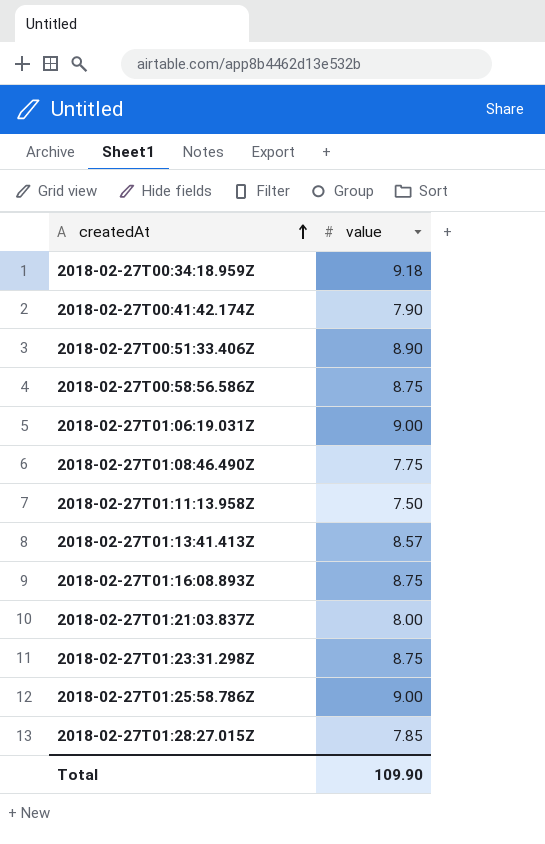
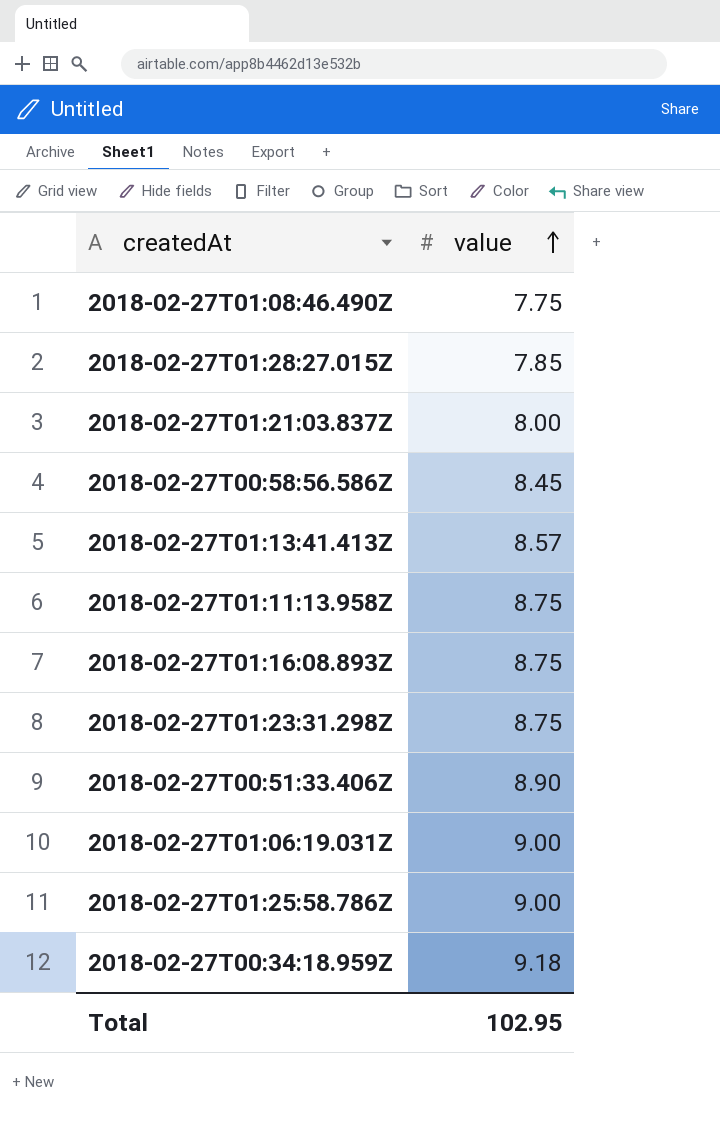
row order: createdAt ascending -> value ascending
row 2018-02-27T00:41:42.174Z: 7.90 -> none
2018-02-27T00:58:56.586Z | value: 8.75 -> 8.45
2018-02-27T01:11:13.958Z | value: 7.50 -> 8.75
Total | value: 109.90 -> 102.95

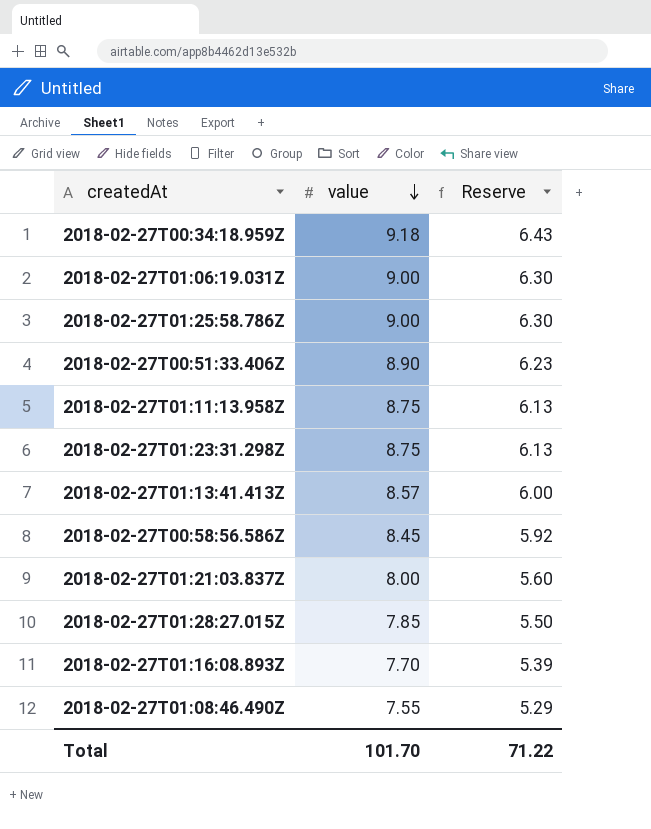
row order: value ascending -> value descending
column Reserve | formula: none -> [value] * 0.7
2018-02-27T01:16:08.893Z | value: 8.75 -> 7.70
2018-02-27T01:08:46.490Z | value: 7.75 -> 7.55
Total | value: 102.95 -> 101.70

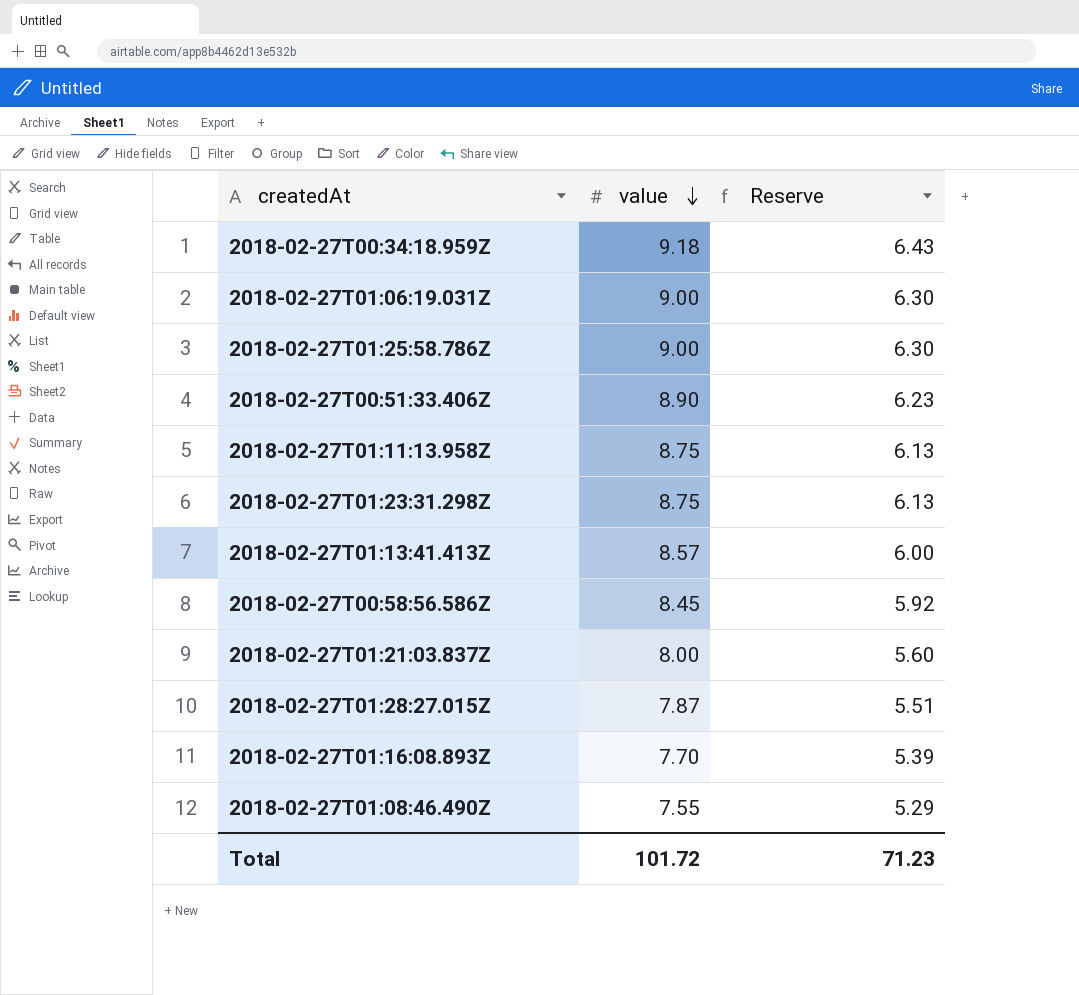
2018-02-27T01:28:27.015Z | value: 7.85 -> 7.87
2018-02-27T01:28:27.015Z | Reserve: 5.50 -> 5.51
Total | value: 101.70 -> 101.72
Total | Reserve: 71.22 -> 71.23

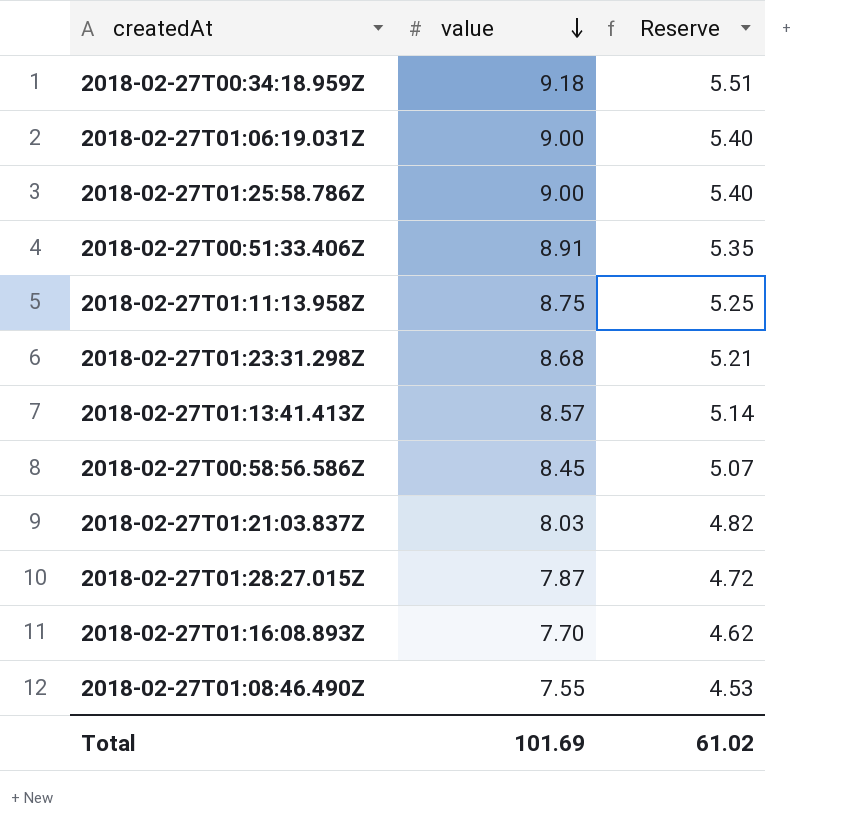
column Reserve | formula: [value] * 0.7 -> [value] * 0.6
2018-02-27T00:51:33.406Z | value: 8.90 -> 8.91
2018-02-27T01:23:31.298Z | value: 8.75 -> 8.68
2018-02-27T01:21:03.837Z | value: 8.00 -> 8.03
Total | value: 101.72 -> 101.69
Total | Reserve: 71.23 -> 61.02

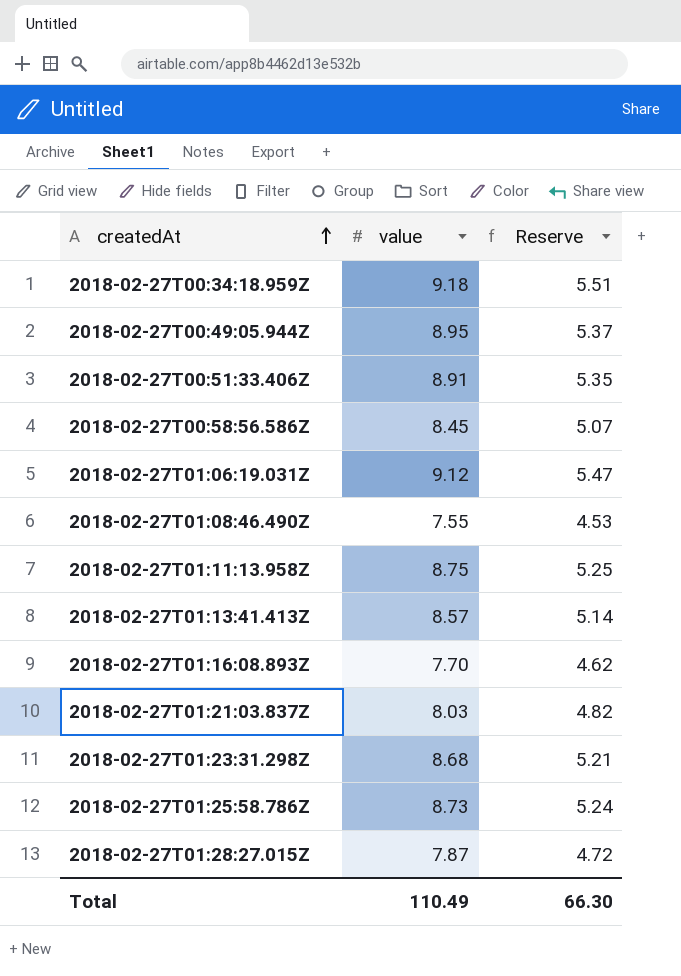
row order: value descending -> createdAt ascending
row 2018-02-27T00:49:05.944Z: none -> 8.95 | 5.37
2018-02-27T01:06:19.031Z | value: 9.00 -> 9.12
2018-02-27T01:06:19.031Z | Reserve: 5.40 -> 5.47
2018-02-27T01:25:58.786Z | value: 9.00 -> 8.73
2018-02-27T01:25:58.786Z | Reserve: 5.40 -> 5.24
Total | value: 101.69 -> 110.49
Total | Reserve: 61.02 -> 66.30

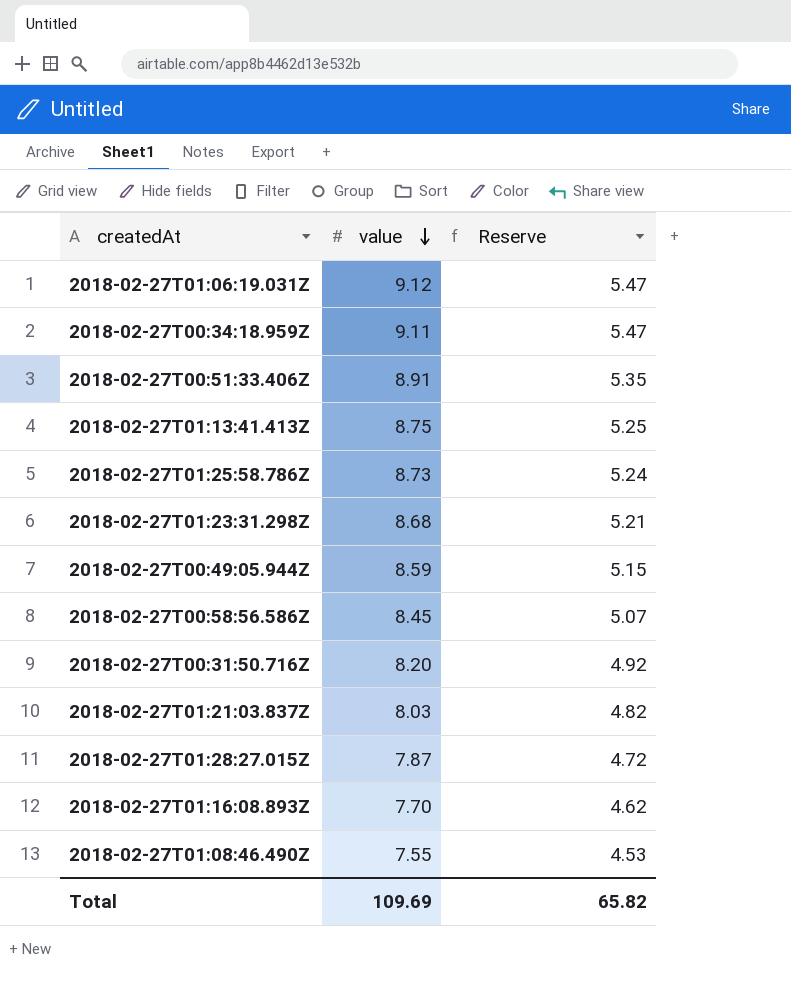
row order: createdAt ascending -> value descending
row 2018-02-27T01:11:13.958Z: 8.75 | 5.25 -> none
2018-02-27T00:34:18.959Z | value: 9.18 -> 9.11
2018-02-27T00:34:18.959Z | Reserve: 5.51 -> 5.47
2018-02-27T01:13:41.413Z | value: 8.57 -> 8.75
2018-02-27T01:13:41.413Z | Reserve: 5.14 -> 5.25
2018-02-27T00:49:05.944Z | value: 8.95 -> 8.59
2018-02-27T00:49:05.944Z | Reserve: 5.37 -> 5.15
row 2018-02-27T00:31:50.716Z: none -> 8.20 | 4.92
Total | value: 110.49 -> 109.69
Total | Reserve: 66.30 -> 65.82

